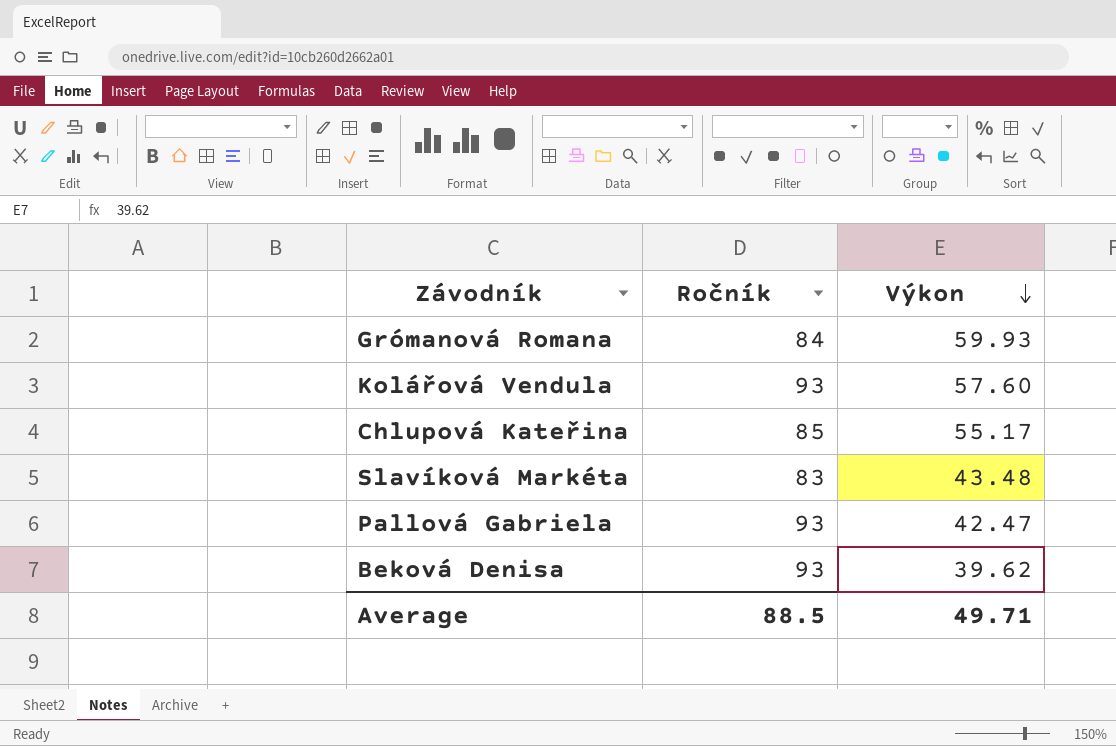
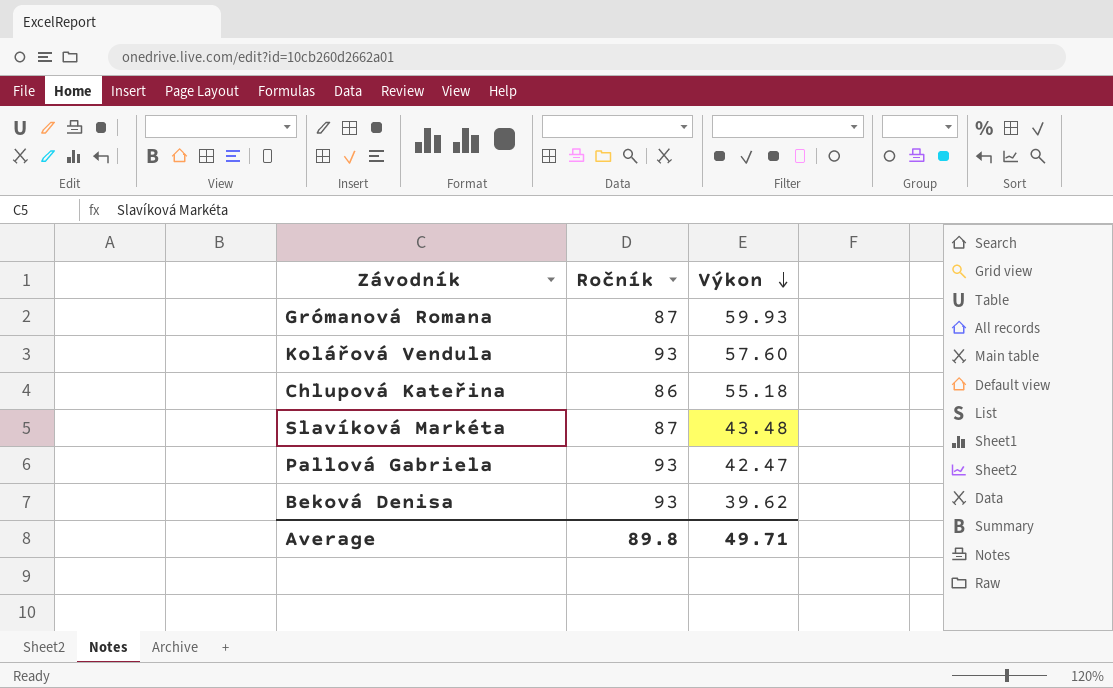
Grómanová Romana | Ročník: 84 -> 87
Chlupová Kateřina | Ročník: 85 -> 86
Chlupová Kateřina | Výkon: 55.17 -> 55.18
Slavíková Markéta | Ročník: 83 -> 87
Average | Ročník: 88.5 -> 89.8

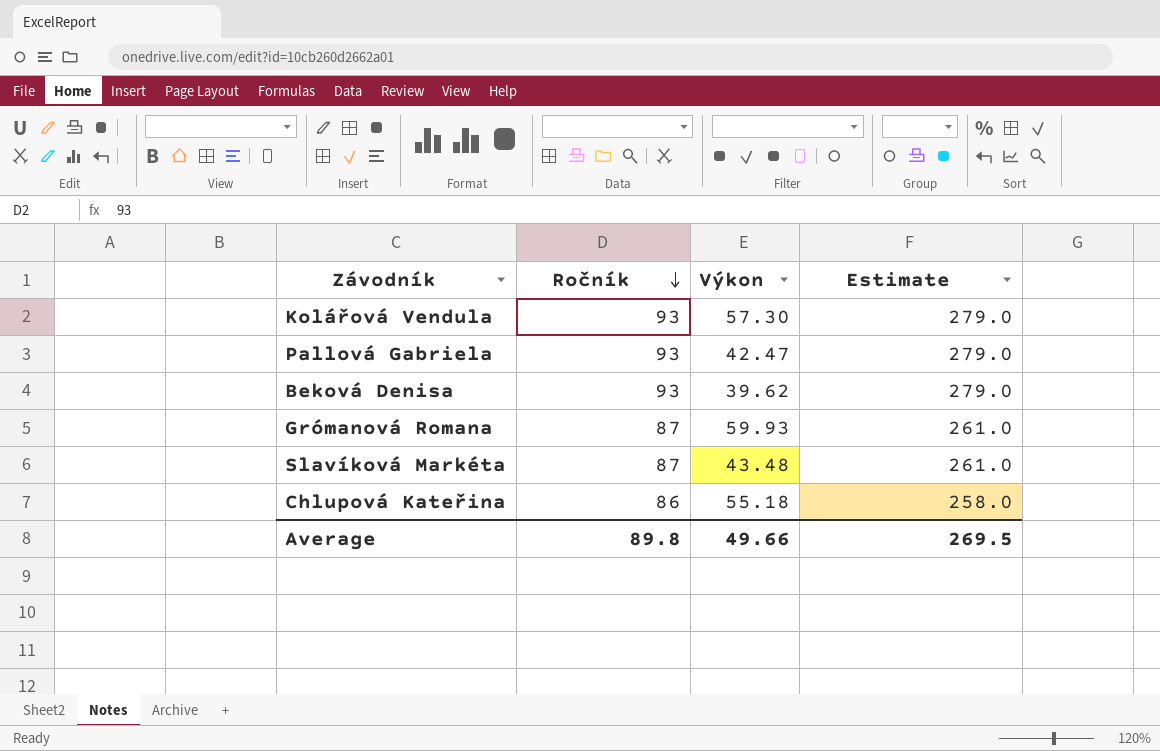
row order: Výkon descending -> Ročník descending
column Estimate | formula: none -> [Ročník] * 3
Kolářová Vendula | Výkon: 57.60 -> 57.30
Average | Výkon: 49.71 -> 49.66

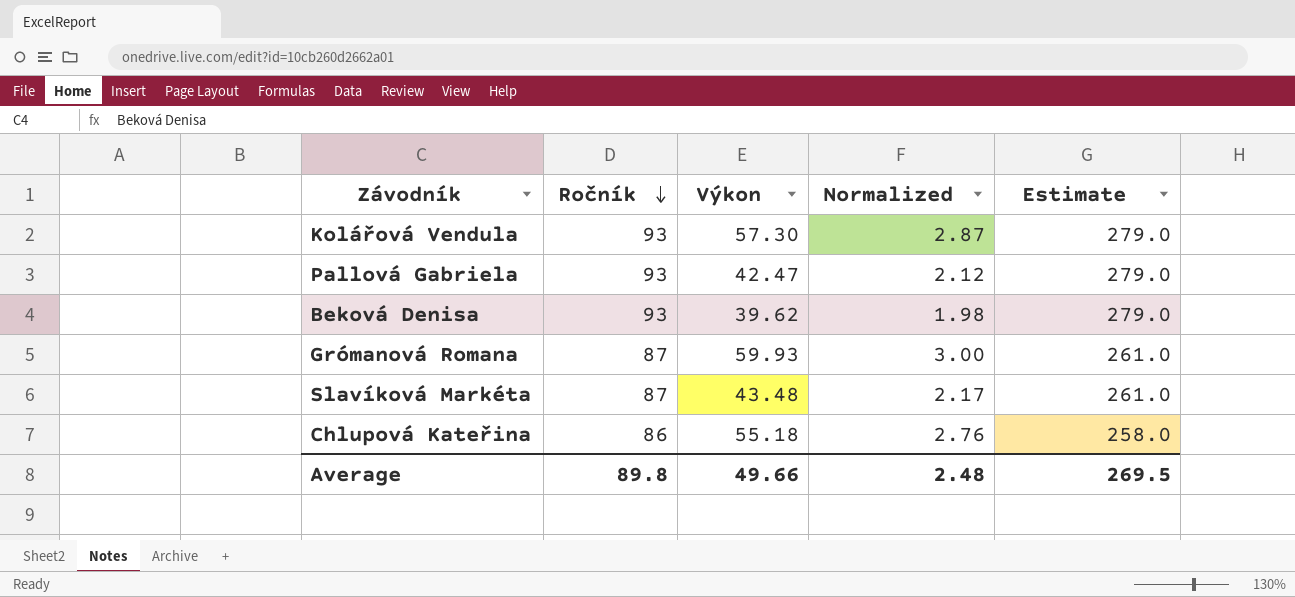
column Normalized | formula: none -> [Výkon] * 0.05

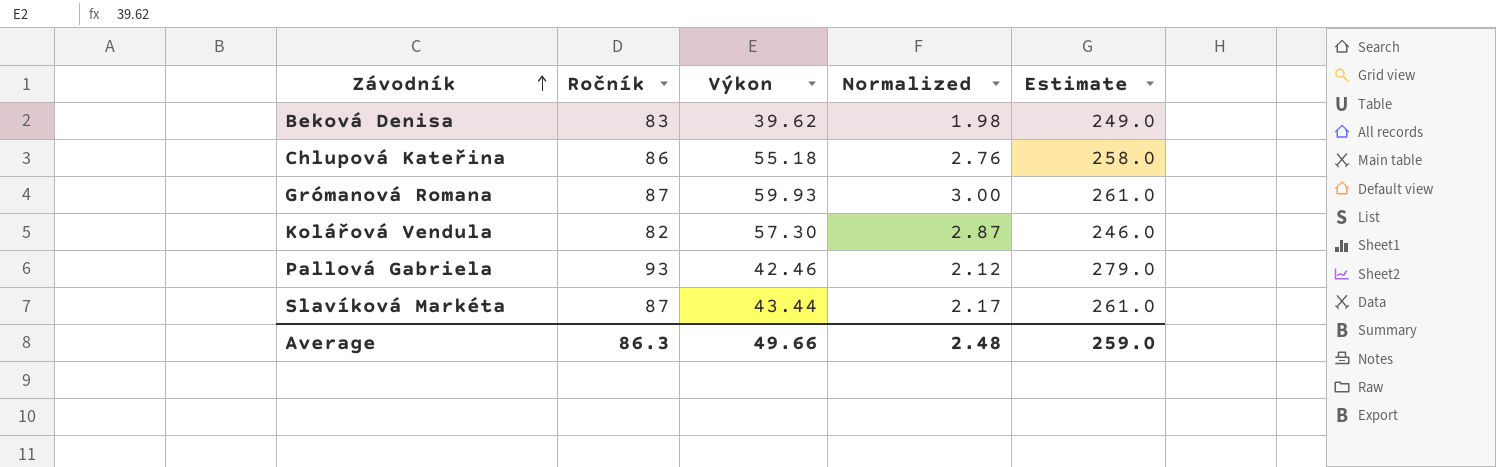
row order: Ročník descending -> Závodník ascending
Beková Denisa | Ročník: 93 -> 83
Beková Denisa | Estimate: 279.0 -> 249.0
Kolářová Vendula | Ročník: 93 -> 82
Kolářová Vendula | Estimate: 279.0 -> 246.0
Pallová Gabriela | Výkon: 42.47 -> 42.46
Slavíková Markéta | Výkon: 43.48 -> 43.44
Average | Ročník: 89.8 -> 86.3
Average | Estimate: 269.5 -> 259.0

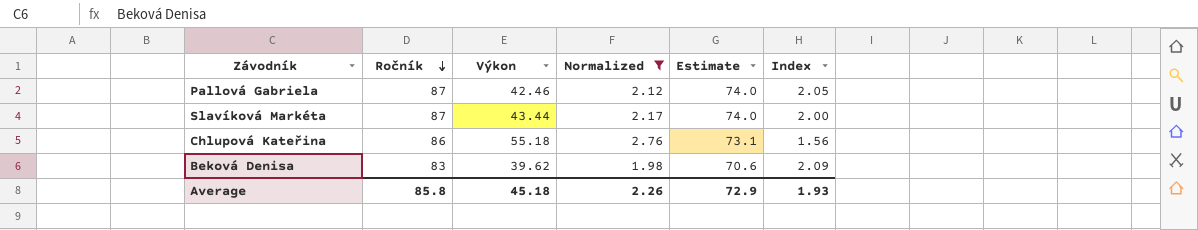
filter: none -> Normalized <= 2.76
row order: Závodník ascending -> Ročník descending
column Estimate | formula: [Ročník] * 3 -> [Ročník] * 0.85
column Index | formula: none -> [Ročník] / [Výkon]
Pallová Gabriela | Ročník: 93 -> 87
Average | Ročník: 86.3 -> 85.8
Average | Výkon: 49.66 -> 45.18
Average | Normalized: 2.48 -> 2.26
Average | Estimate: 259.0 -> 72.9

